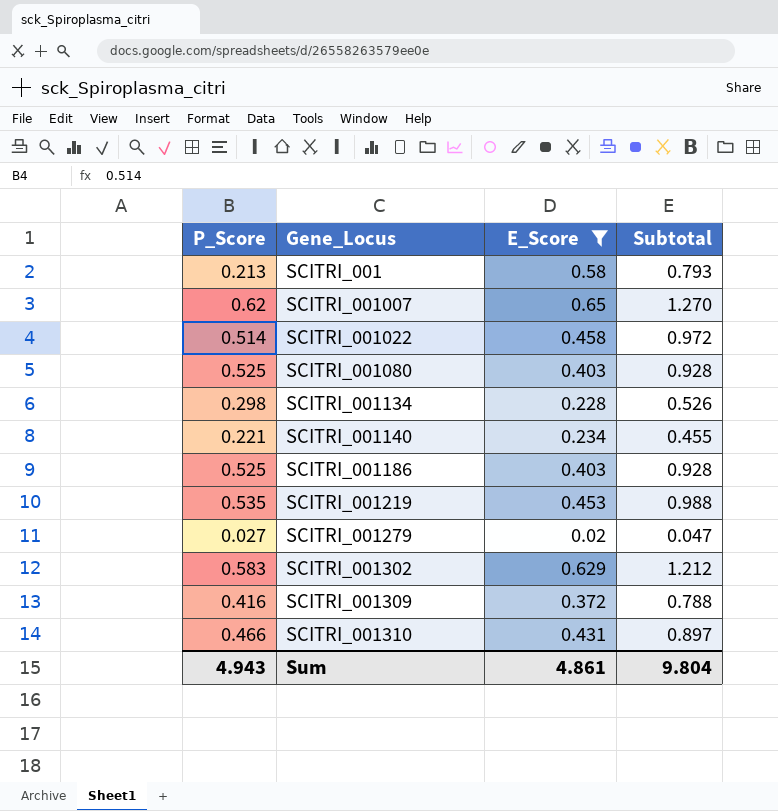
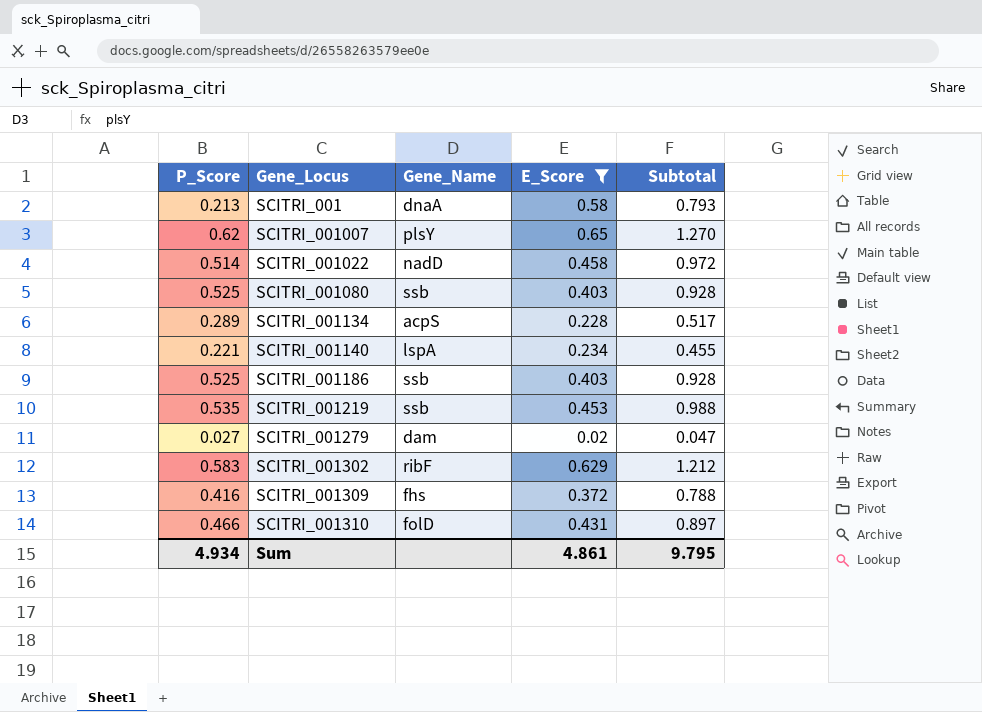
column Gene_Name | position: none -> 3
SCITRI_001134 | P_Score: 0.298 -> 0.289
SCITRI_001134 | Subtotal: 0.526 -> 0.517
Sum | P_Score: 4.943 -> 4.934
Sum | Subtotal: 9.804 -> 9.795

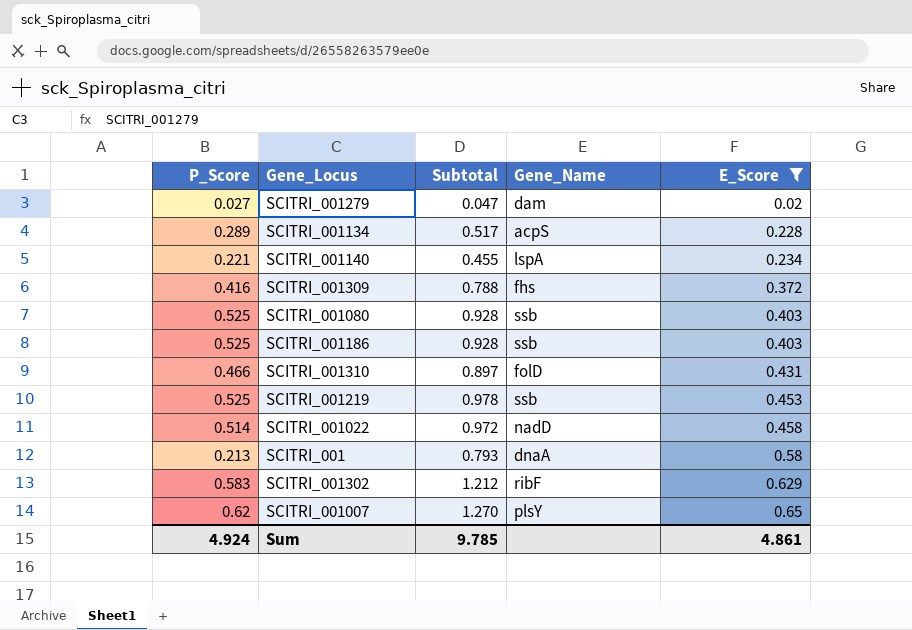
row order: Gene_Locus ascending -> E_Score ascending
column Subtotal | position: 5 -> 3
SCITRI_001219 | P_Score: 0.535 -> 0.525
SCITRI_001219 | Subtotal: 0.988 -> 0.978
Sum | P_Score: 4.934 -> 4.924
Sum | Subtotal: 9.795 -> 9.785

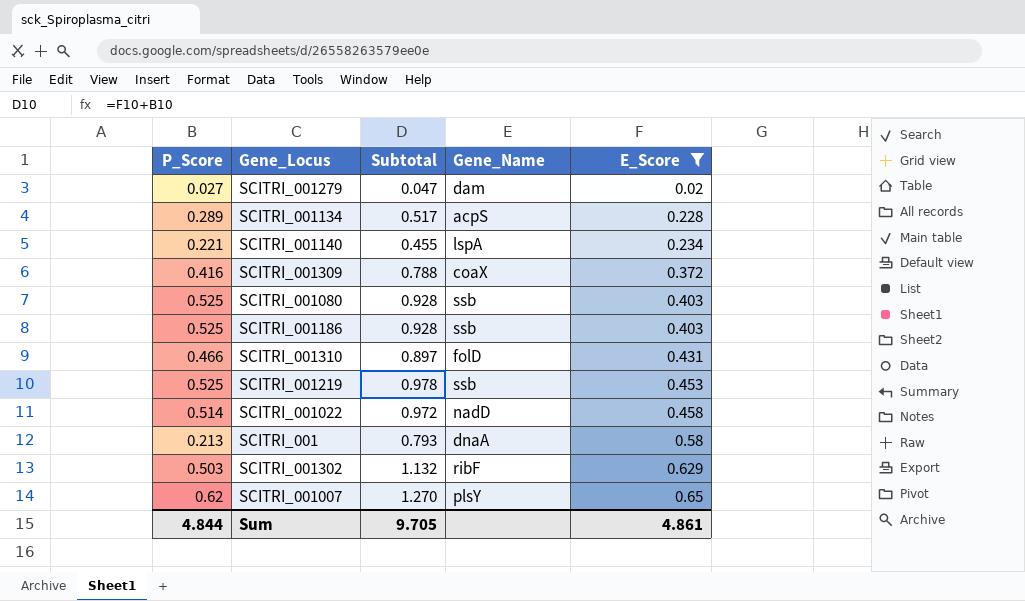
SCITRI_001309 | Gene_Name: fhs -> coaX
SCITRI_001302 | P_Score: 0.583 -> 0.503
SCITRI_001302 | Subtotal: 1.212 -> 1.132
Sum | P_Score: 4.924 -> 4.844
Sum | Subtotal: 9.785 -> 9.705

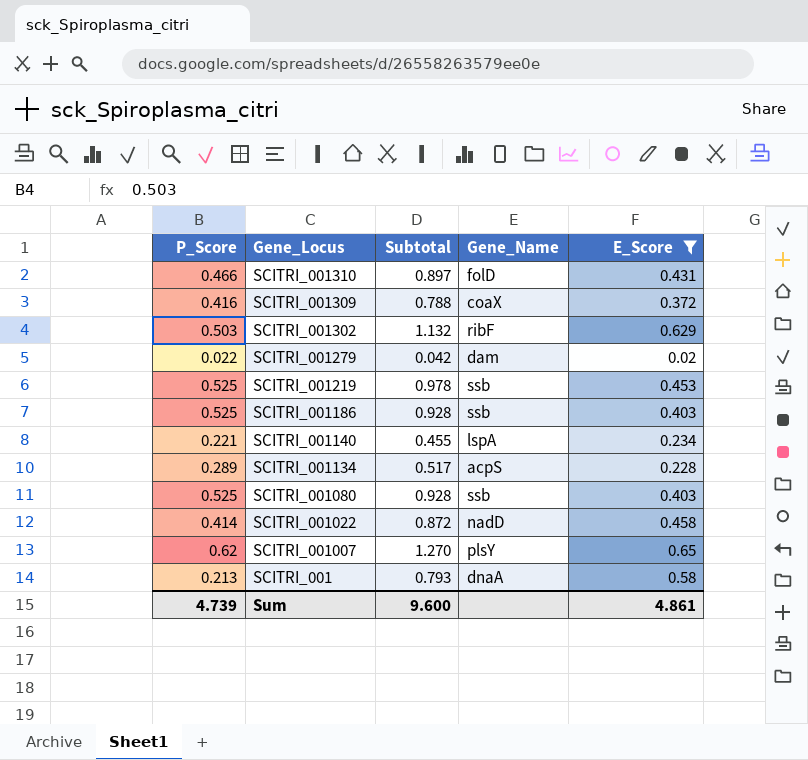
row order: E_Score ascending -> Gene_Locus descending
SCITRI_001279 | P_Score: 0.027 -> 0.022
SCITRI_001279 | Subtotal: 0.047 -> 0.042
SCITRI_001022 | P_Score: 0.514 -> 0.414
SCITRI_001022 | Subtotal: 0.972 -> 0.872
Sum | P_Score: 4.844 -> 4.739
Sum | Subtotal: 9.705 -> 9.600

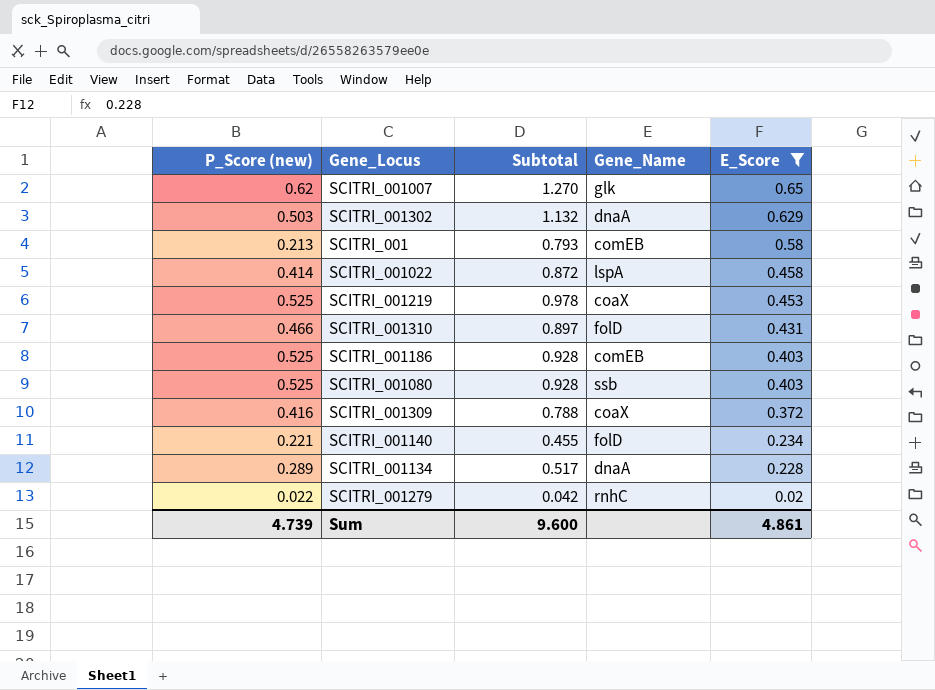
row order: Gene_Locus descending -> E_Score descending
column name: P_Score -> P_Score (new)
SCITRI_001007 | Gene_Name: plsY -> glk
SCITRI_001302 | Gene_Name: ribF -> dnaA
SCITRI_001 | Gene_Name: dnaA -> comEB
SCITRI_001022 | Gene_Name: nadD -> lspA
SCITRI_001219 | Gene_Name: ssb -> coaX
SCITRI_001186 | Gene_Name: ssb -> comEB
SCITRI_001140 | Gene_Name: lspA -> folD
SCITRI_001134 | Gene_Name: acpS -> dnaA
SCITRI_001279 | Gene_Name: dam -> rnhC

